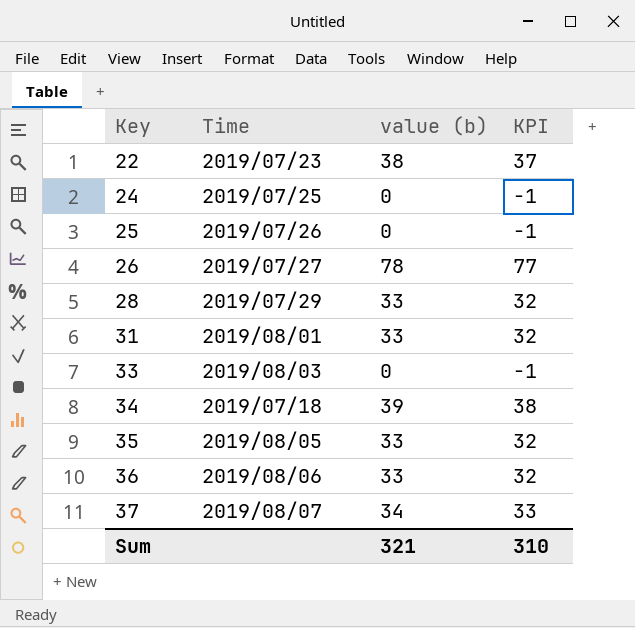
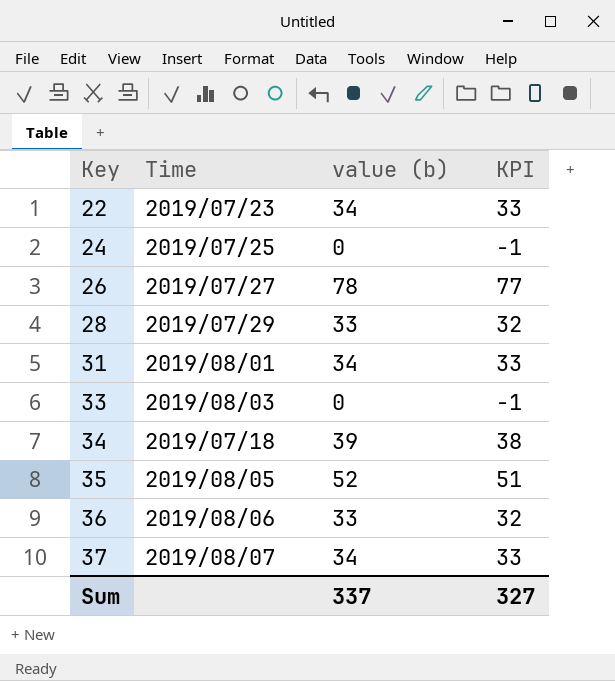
row 25: 2019/07/26 | 0 | -1 -> none
22 | value (b): 38 -> 34
22 | KPI: 37 -> 33
31 | value (b): 33 -> 34
31 | KPI: 32 -> 33
35 | value (b): 33 -> 52
35 | KPI: 32 -> 51
Sum | value (b): 321 -> 337
Sum | KPI: 310 -> 327

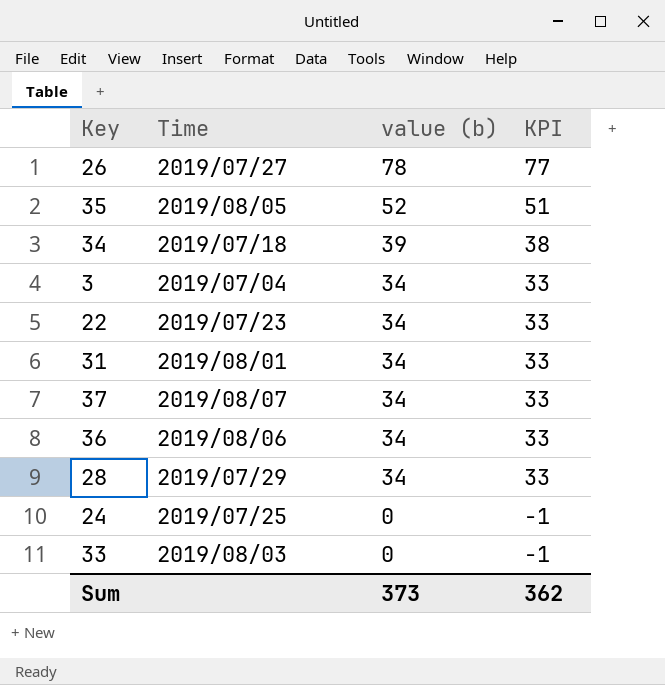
row order: Key ascending -> value (b) descending
row 3: none -> 2019/07/04 | 34 | 33
36 | value (b): 33 -> 34
36 | KPI: 32 -> 33
28 | value (b): 33 -> 34
28 | KPI: 32 -> 33
Sum | value (b): 337 -> 373
Sum | KPI: 327 -> 362

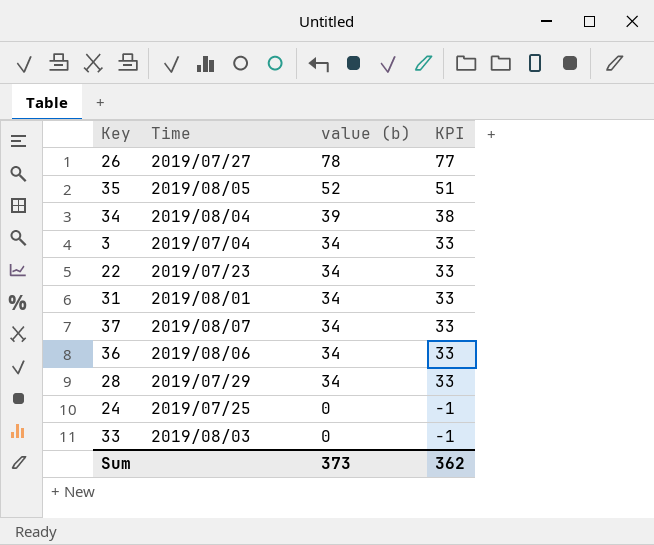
34 | Time: 2019/07/18 -> 2019/08/04

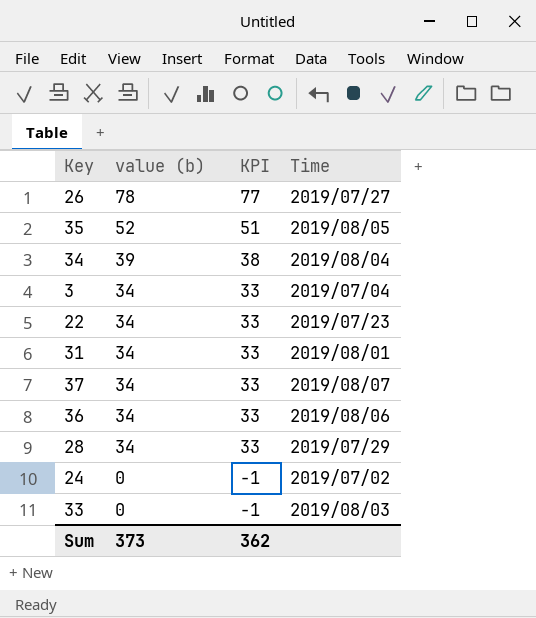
column Time | position: 2 -> 4
24 | Time: 2019/07/25 -> 2019/07/02

